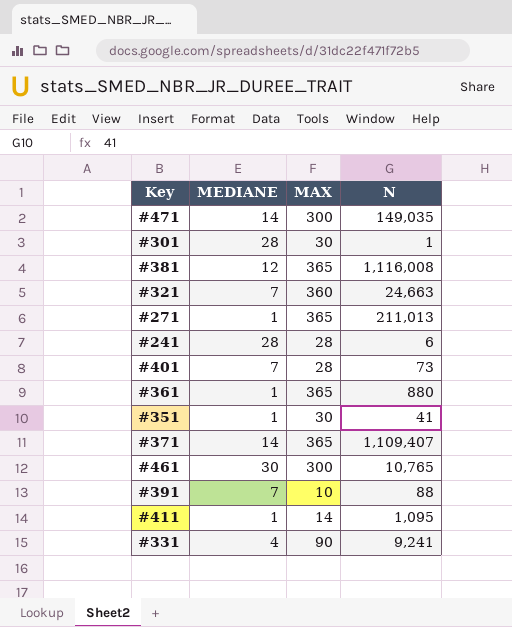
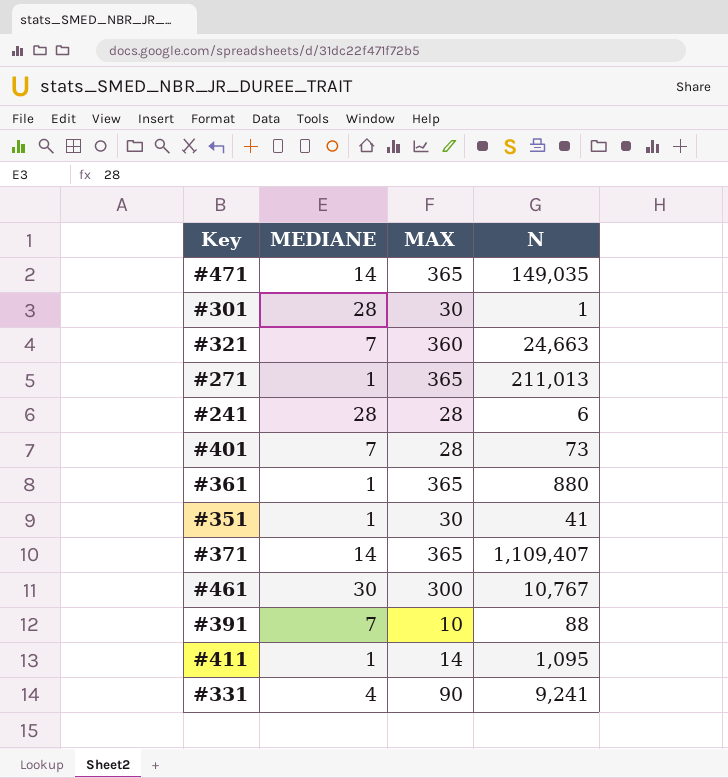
row #381: 12 | 365 | 1,116,008 -> none
#471 | MAX: 300 -> 365
#461 | N: 10,765 -> 10,767

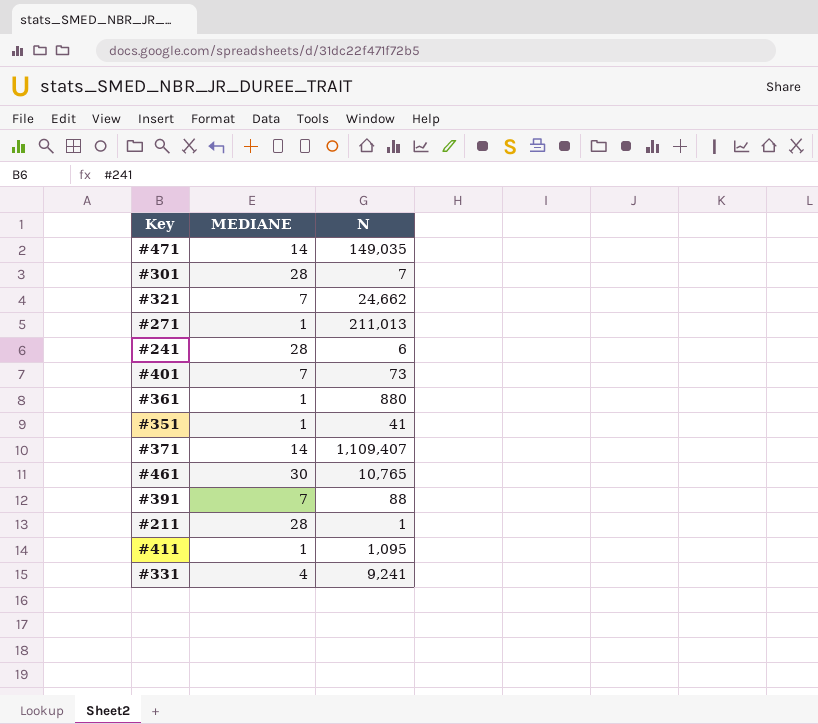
column MAX | position: 3 -> none
#301 | N: 1 -> 7
#321 | N: 24,663 -> 24,662
#461 | N: 10,767 -> 10,765
row #211: none -> 28 | 1

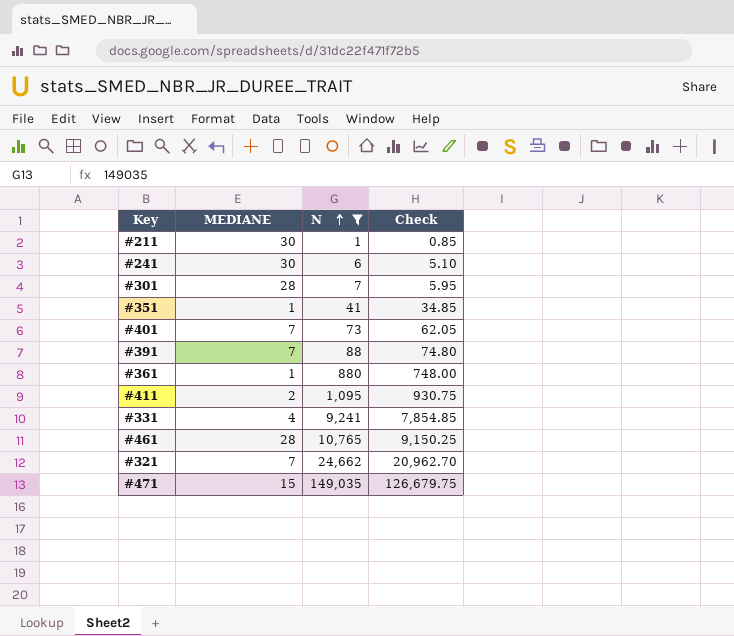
filter: none -> N <= 149,035
row order: none -> N ascending
column Check | formula: none -> [N] * 0.85
#211 | MEDIANE: 28 -> 30
#241 | MEDIANE: 28 -> 30
#411 | MEDIANE: 1 -> 2
#461 | MEDIANE: 30 -> 28
#471 | MEDIANE: 14 -> 15

